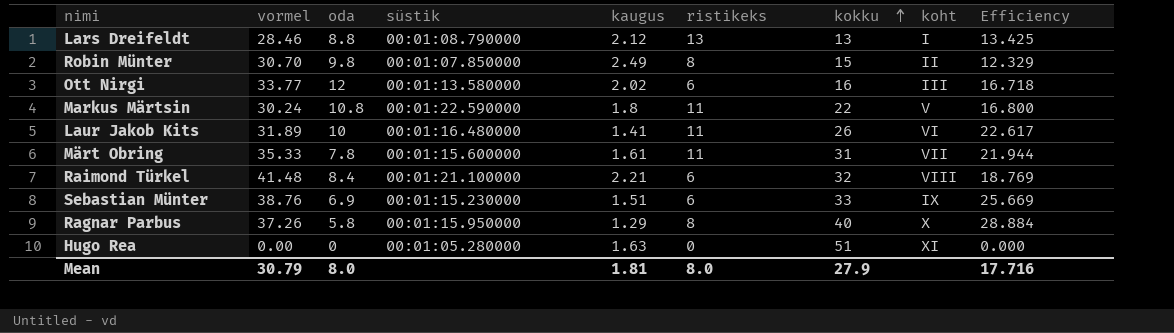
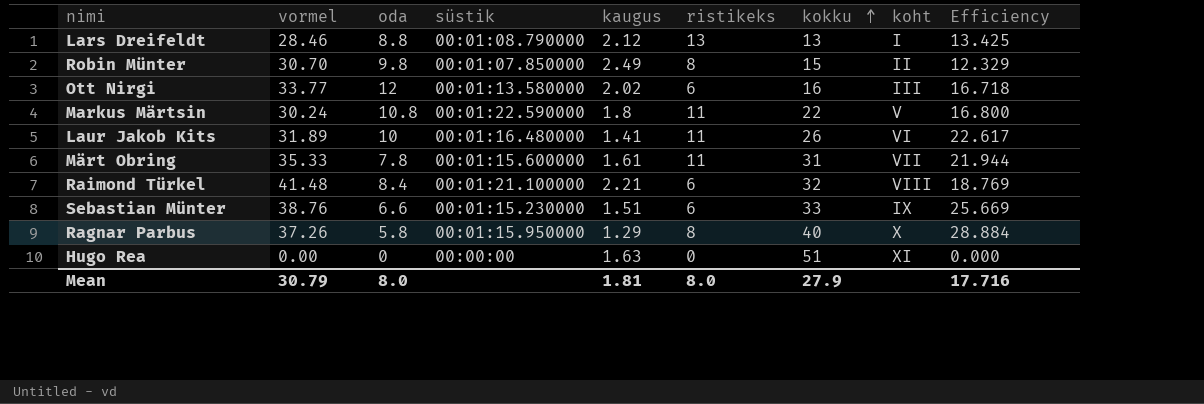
Sebastian Münter | oda: 6.9 -> 6.6
Hugo Rea | süstik: 00:01:05.280000 -> 00:00:00

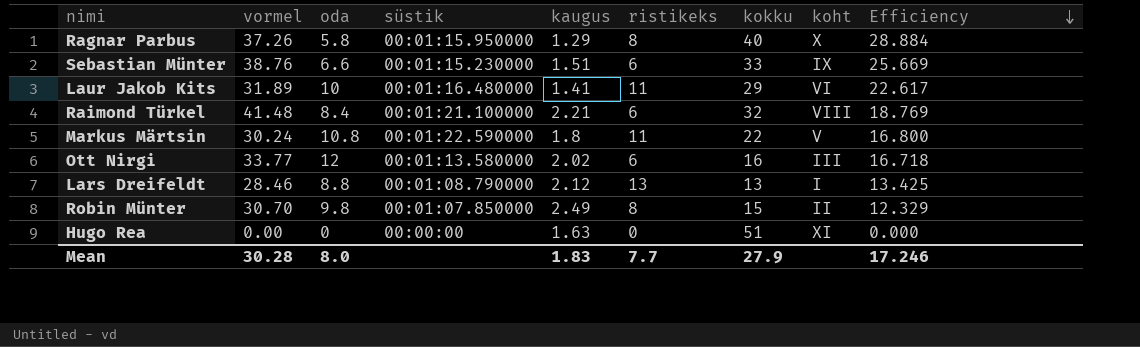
row order: kokku ascending -> Efficiency descending
row Märt Obring: 35.33 | 7.8 | 00:01:15.600000 | 1.61 | 11 | 31 | VII | 21.944 -> none
Laur Jakob Kits | kokku: 26 -> 29
Mean | vormel: 30.79 -> 30.28
Mean | kaugus: 1.81 -> 1.83
Mean | ristikeks: 8.0 -> 7.7
Mean | Efficiency: 17.716 -> 17.246

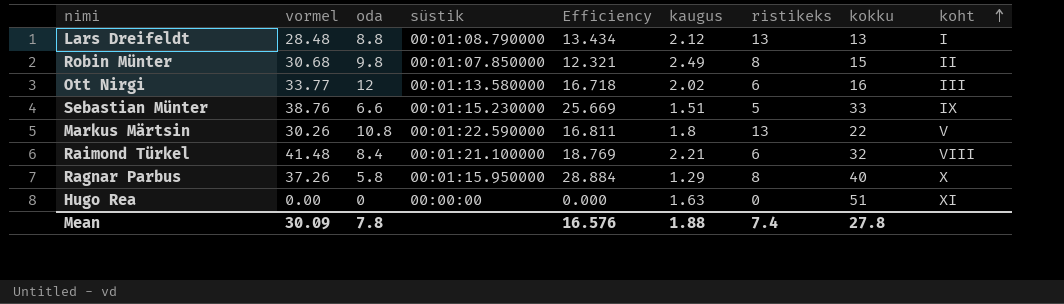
row order: Efficiency descending -> koht ascending
column Efficiency | position: 9 -> 5
row Laur Jakob Kits: 31.89 | 10 | 00:01:16.480000 | 1.41 | 11 | 29 | VI | 22.617 -> none
Lars Dreifeldt | vormel: 28.46 -> 28.48
Lars Dreifeldt | Efficiency: 13.425 -> 13.434
Robin Münter | vormel: 30.70 -> 30.68
Robin Münter | Efficiency: 12.329 -> 12.321
Sebastian Münter | ristikeks: 6 -> 5
Markus Märtsin | vormel: 30.24 -> 30.26
Markus Märtsin | Efficiency: 16.800 -> 16.811
Markus Märtsin | ristikeks: 11 -> 13
Mean | vormel: 30.28 -> 30.09
Mean | oda: 8.0 -> 7.8
Mean | Efficiency: 17.246 -> 16.576
Mean | kaugus: 1.83 -> 1.88
Mean | ristikeks: 7.7 -> 7.4
Mean | kokku: 27.9 -> 27.8

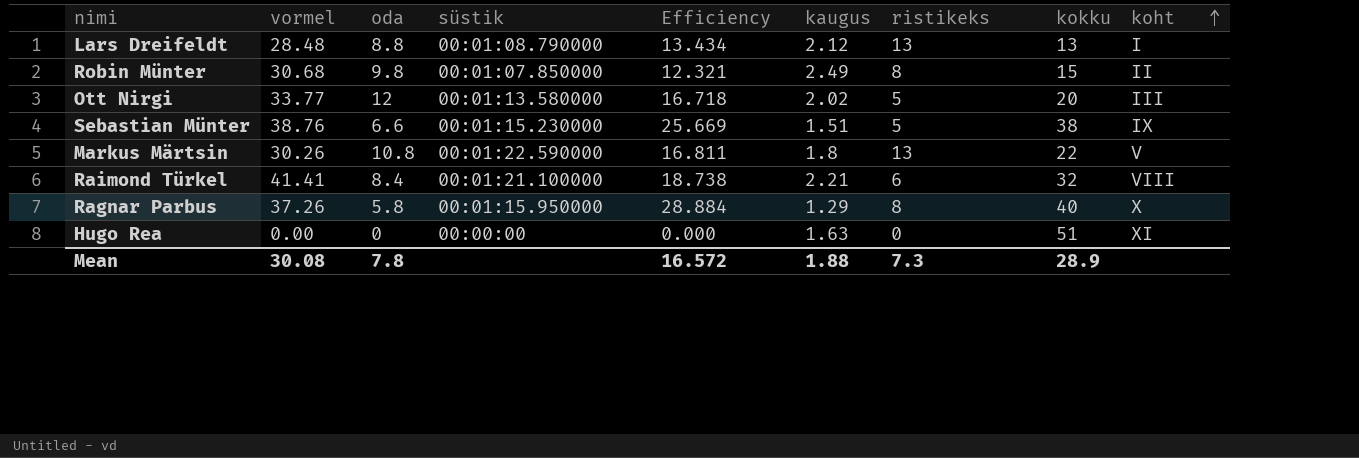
Ott Nirgi | ristikeks: 6 -> 5
Ott Nirgi | kokku: 16 -> 20
Sebastian Münter | kokku: 33 -> 38
Raimond Türkel | vormel: 41.48 -> 41.41
Raimond Türkel | Efficiency: 18.769 -> 18.738
Mean | vormel: 30.09 -> 30.08
Mean | Efficiency: 16.576 -> 16.572
Mean | ristikeks: 7.4 -> 7.3
Mean | kokku: 27.8 -> 28.9

